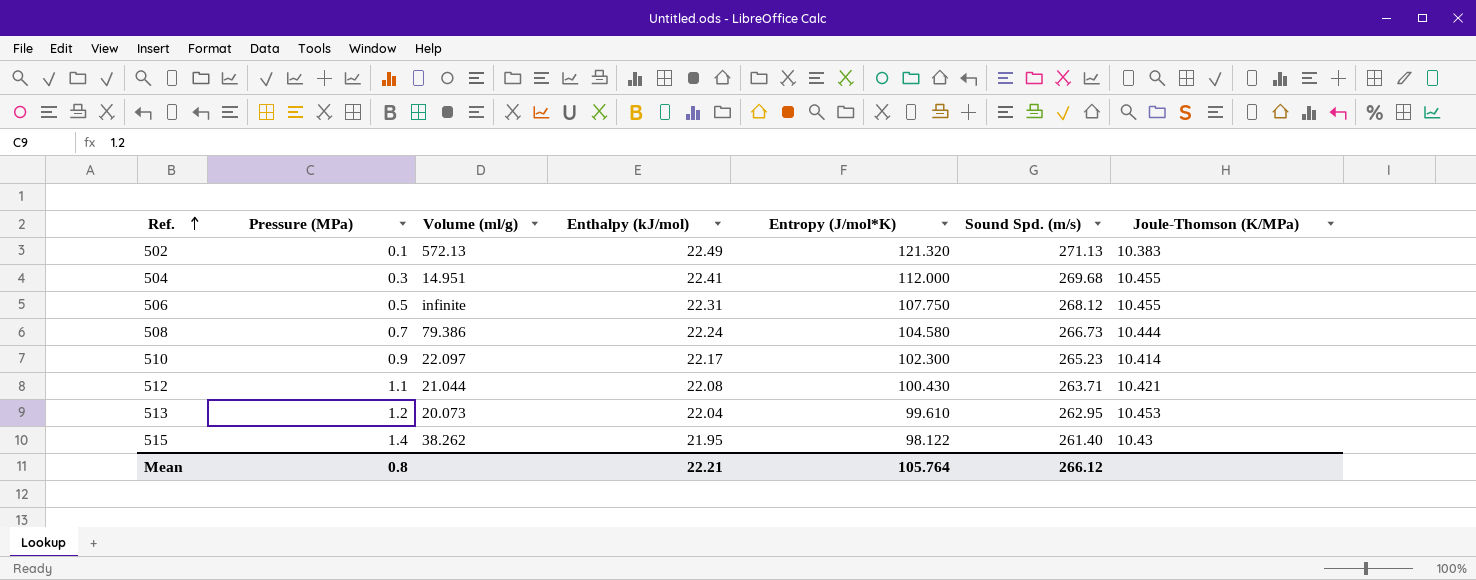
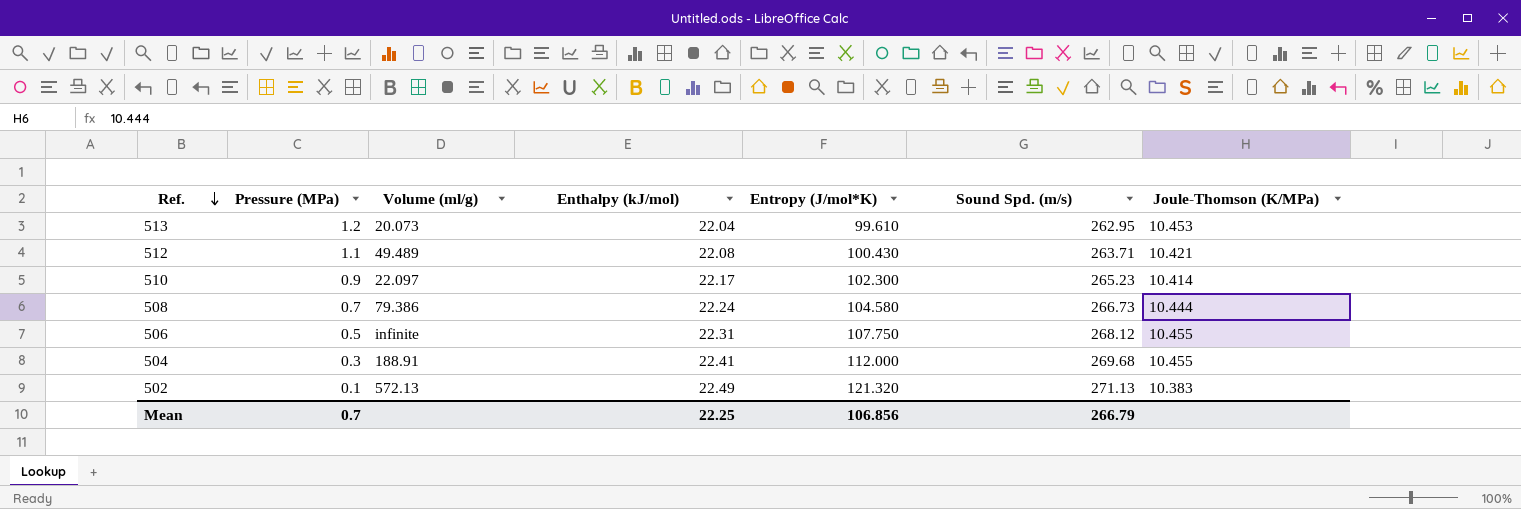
row order: Ref. ascending -> Ref. descending
row 515: 1.4 | 38.262 | 21.95 | 98.122 | 261.40 | 10.43 -> none
512 | Volume (ml/g): 21.044 -> 49.489
504 | Volume (ml/g): 14.951 -> 188.91
Mean | Pressure (MPa): 0.8 -> 0.7
Mean | Enthalpy (kJ/mol): 22.21 -> 22.25
Mean | Entropy (J/mol*K): 105.764 -> 106.856
Mean | Sound Spd. (m/s): 266.12 -> 266.79

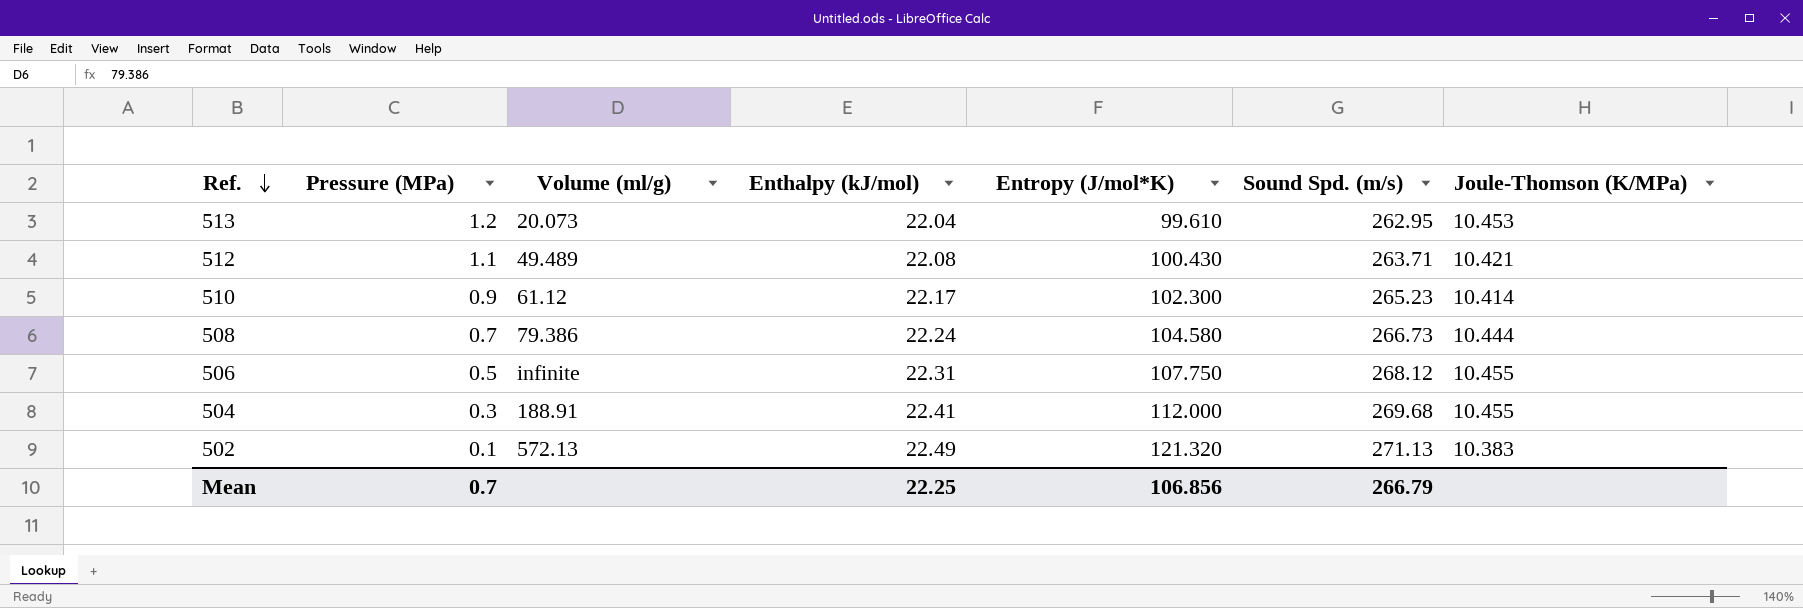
510 | Volume (ml/g): 22.097 -> 61.12

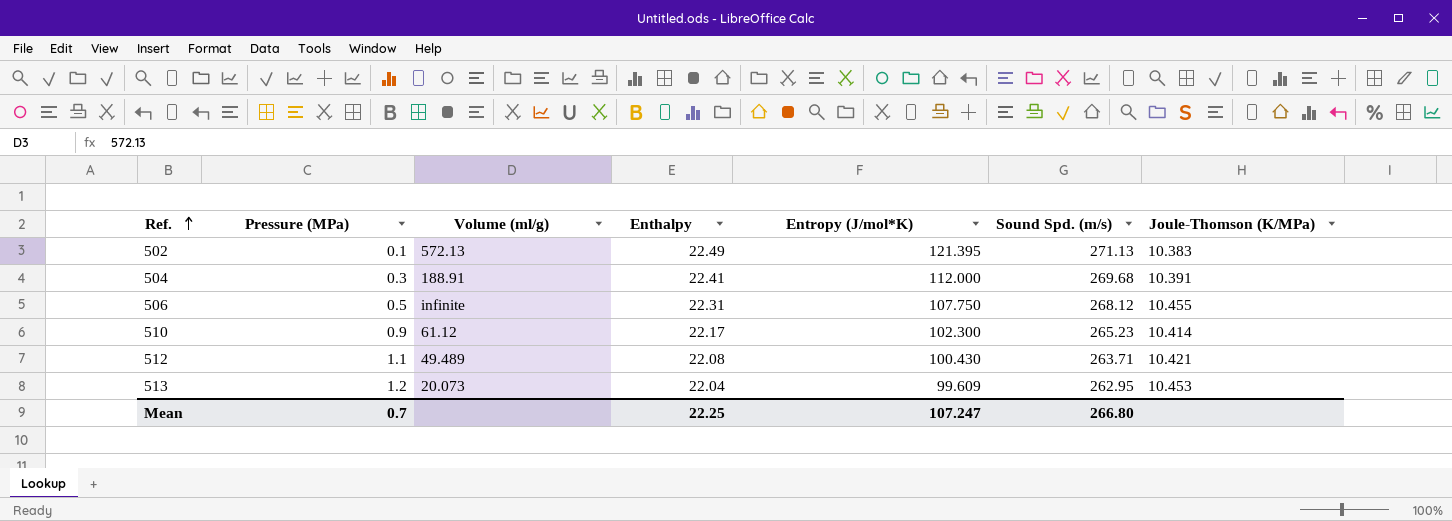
row order: Ref. descending -> Ref. ascending
column name: Enthalpy (kJ/mol) -> Enthalpy
row 508: 0.7 | 79.386 | 22.24 | 104.580 | 266.73 | 10.444 -> none
502 | Entropy (J/mol*K): 121.320 -> 121.395
504 | Joule-Thomson (K/MPa): 10.455 -> 10.391
513 | Entropy (J/mol*K): 99.610 -> 99.609
Mean | Entropy (J/mol*K): 106.856 -> 107.247
Mean | Sound Spd. (m/s): 266.79 -> 266.80

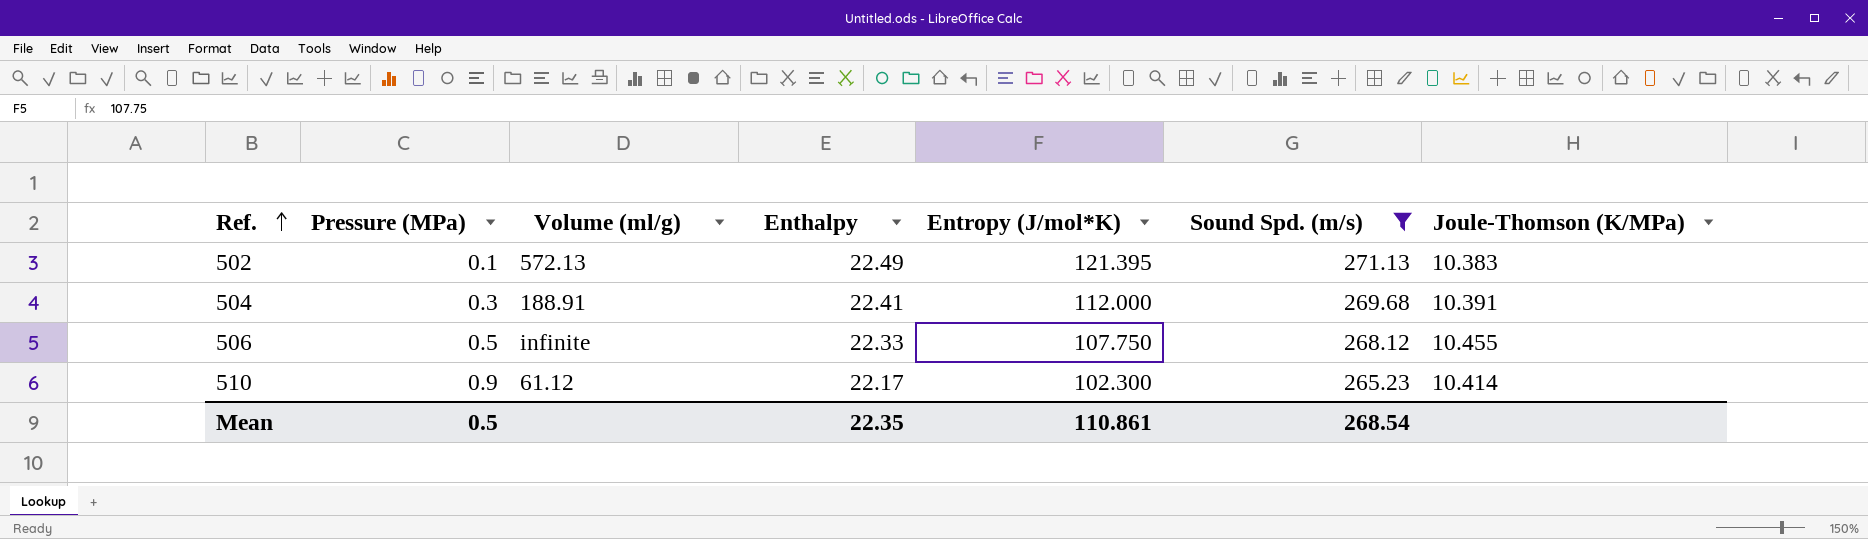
filter: none -> Sound Spd. (m/s) >= 265.23
506 | Enthalpy: 22.31 -> 22.33
Mean | Pressure (MPa): 0.7 -> 0.5
Mean | Enthalpy: 22.25 -> 22.35
Mean | Entropy (J/mol*K): 107.247 -> 110.861
Mean | Sound Spd. (m/s): 266.80 -> 268.54

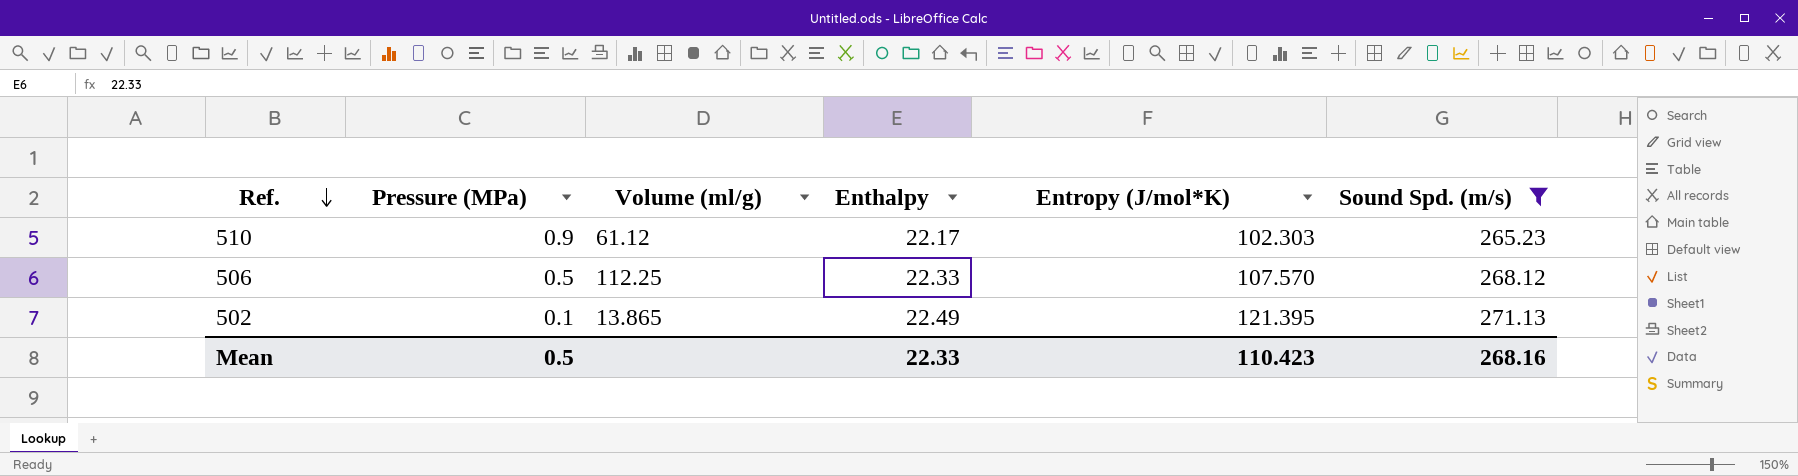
row order: Ref. ascending -> Ref. descending
column Joule-Thomson (K/MPa) | position: 7 -> none
row 504: 0.3 | 188.91 | 22.41 | 112.000 | 269.68 | 10.391 -> none
510 | Entropy (J/mol*K): 102.300 -> 102.303
506 | Volume (ml/g): infinite -> 112.25
506 | Entropy (J/mol*K): 107.750 -> 107.570
502 | Volume (ml/g): 572.13 -> 13.865
Mean | Enthalpy: 22.35 -> 22.33
Mean | Entropy (J/mol*K): 110.861 -> 110.423
Mean | Sound Spd. (m/s): 268.54 -> 268.16

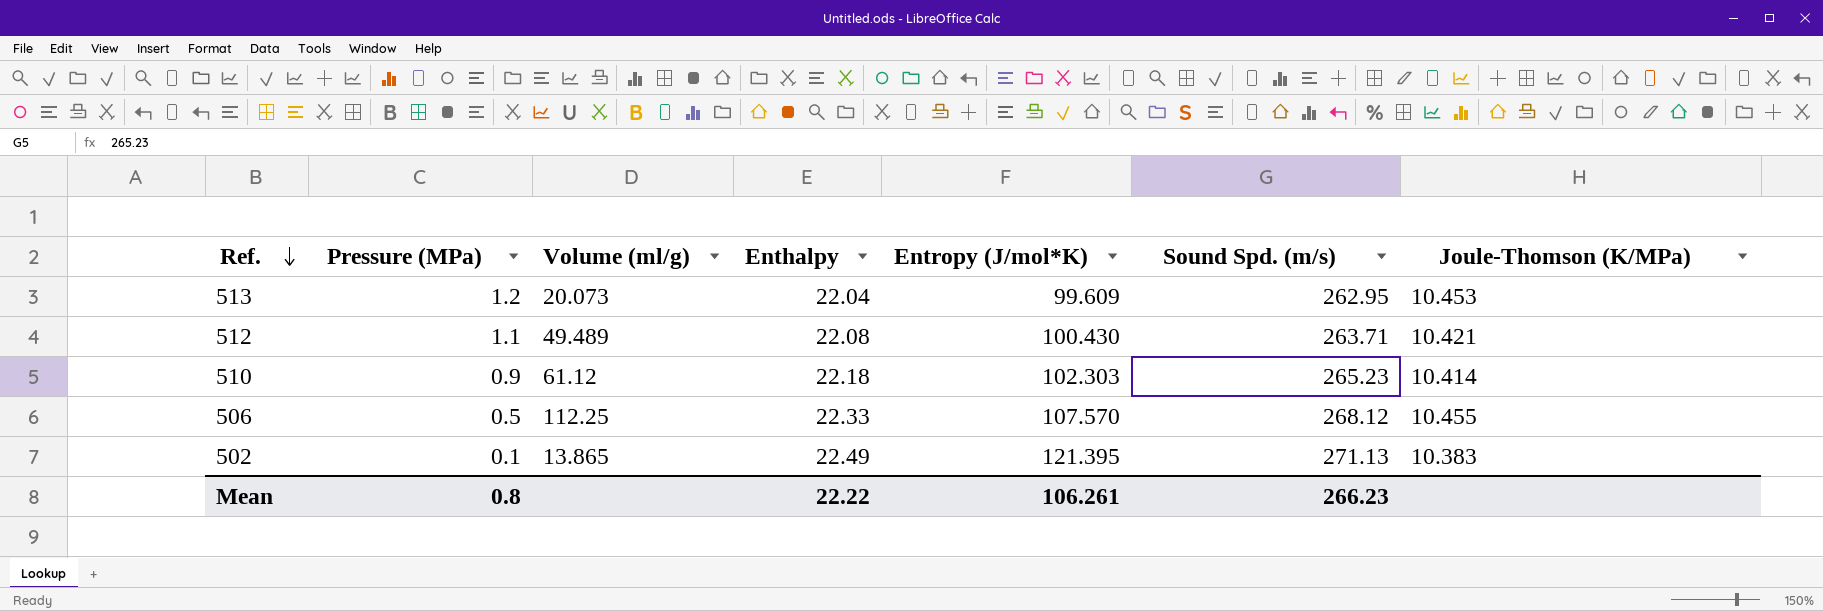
filter: Sound Spd. (m/s) >= 265.23 -> none
column Joule-Thomson (K/MPa) | position: none -> 7
510 | Enthalpy: 22.17 -> 22.18
Mean | Pressure (MPa): 0.5 -> 0.8
Mean | Enthalpy: 22.33 -> 22.22
Mean | Entropy (J/mol*K): 110.423 -> 106.261
Mean | Sound Spd. (m/s): 268.16 -> 266.23

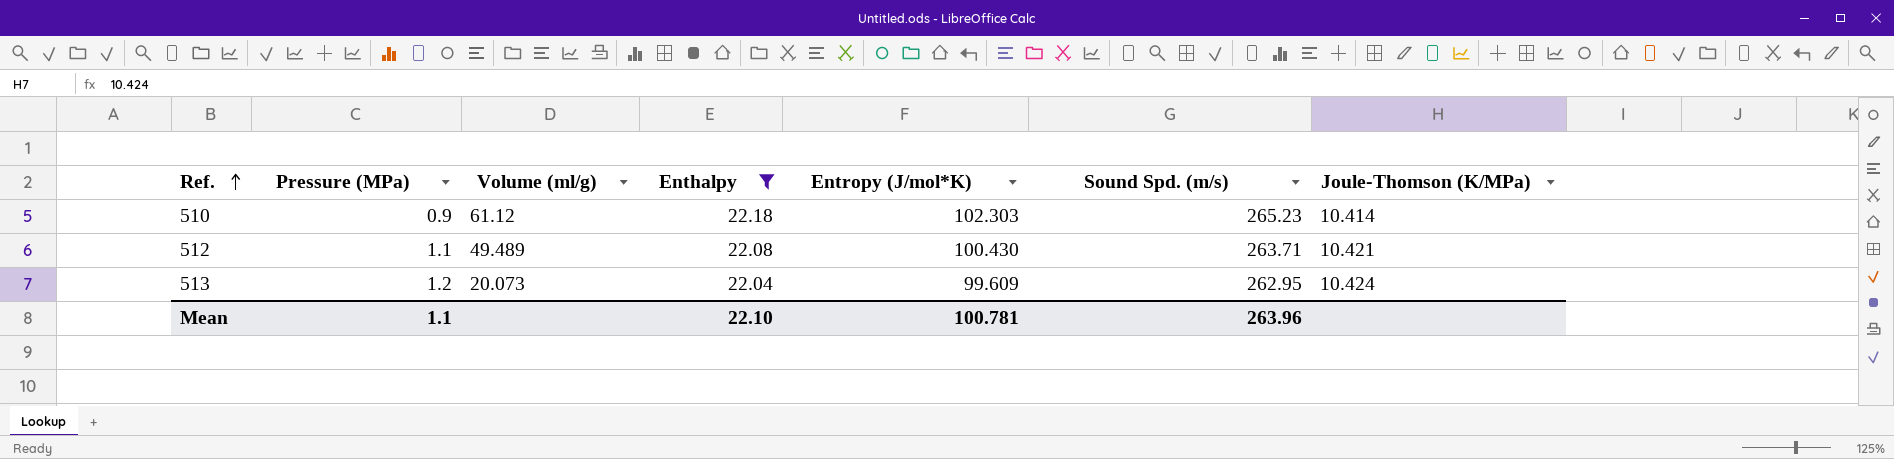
filter: none -> Enthalpy <= 22.18
row order: Ref. descending -> Ref. ascending
513 | Joule-Thomson (K/MPa): 10.453 -> 10.424
Mean | Pressure (MPa): 0.8 -> 1.1
Mean | Enthalpy: 22.22 -> 22.10
Mean | Entropy (J/mol*K): 106.261 -> 100.781
Mean | Sound Spd. (m/s): 266.23 -> 263.96

